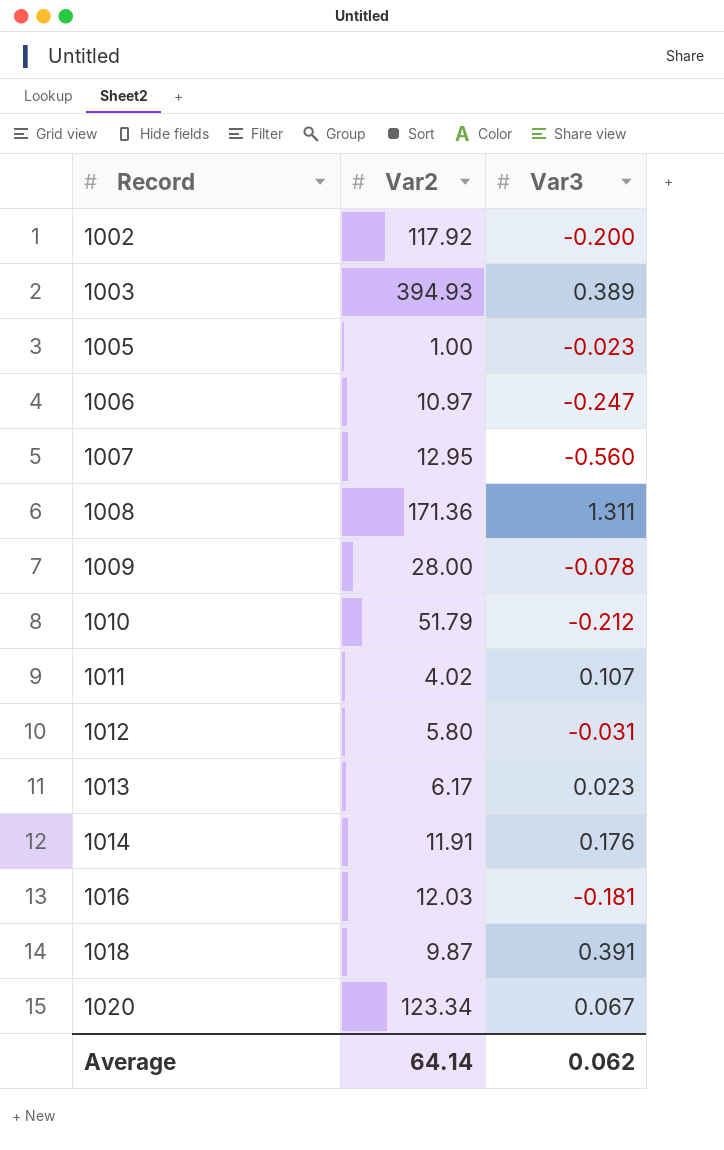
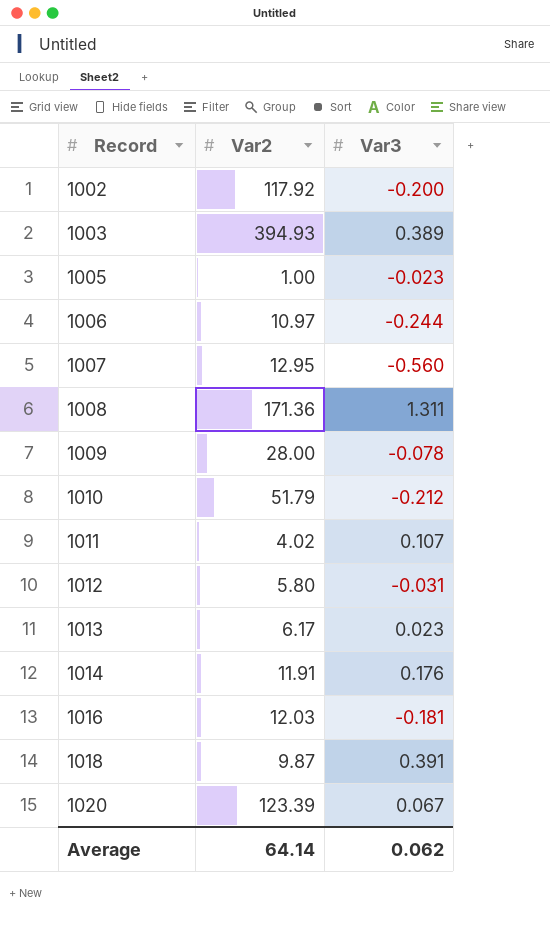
1006 | Var3: -0.247 -> -0.244
1020 | Var2: 123.34 -> 123.39

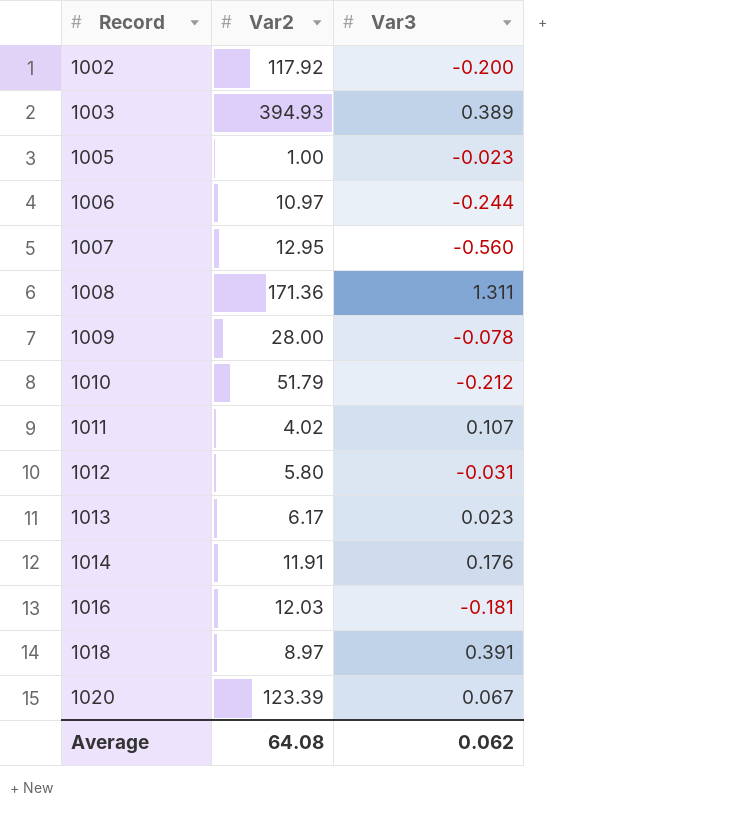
1018 | Var2: 9.87 -> 8.97
Average | Var2: 64.14 -> 64.08

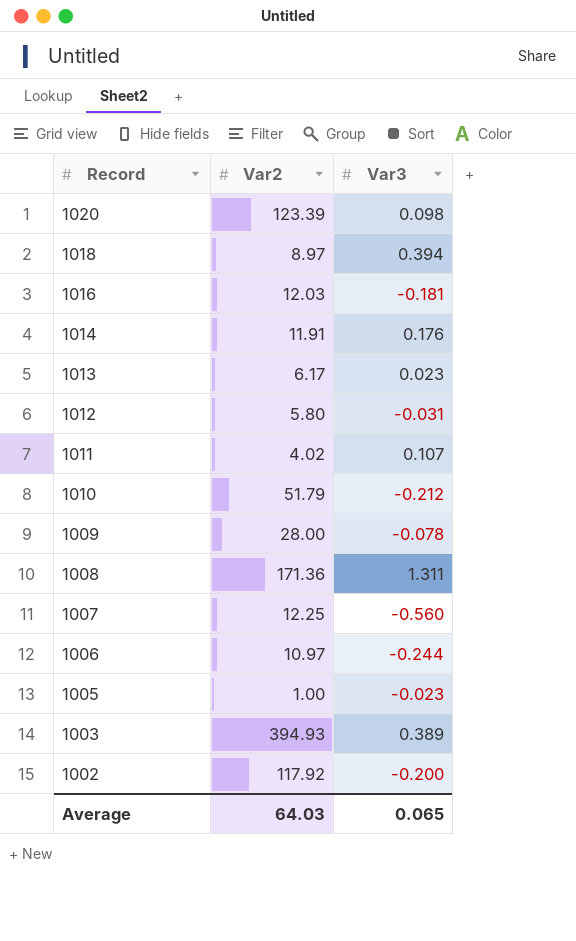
row order: Record ascending -> Record descending
1020 | Var3: 0.067 -> 0.098
1018 | Var3: 0.391 -> 0.394
1007 | Var2: 12.95 -> 12.25
Average | Var2: 64.08 -> 64.03
Average | Var3: 0.062 -> 0.065

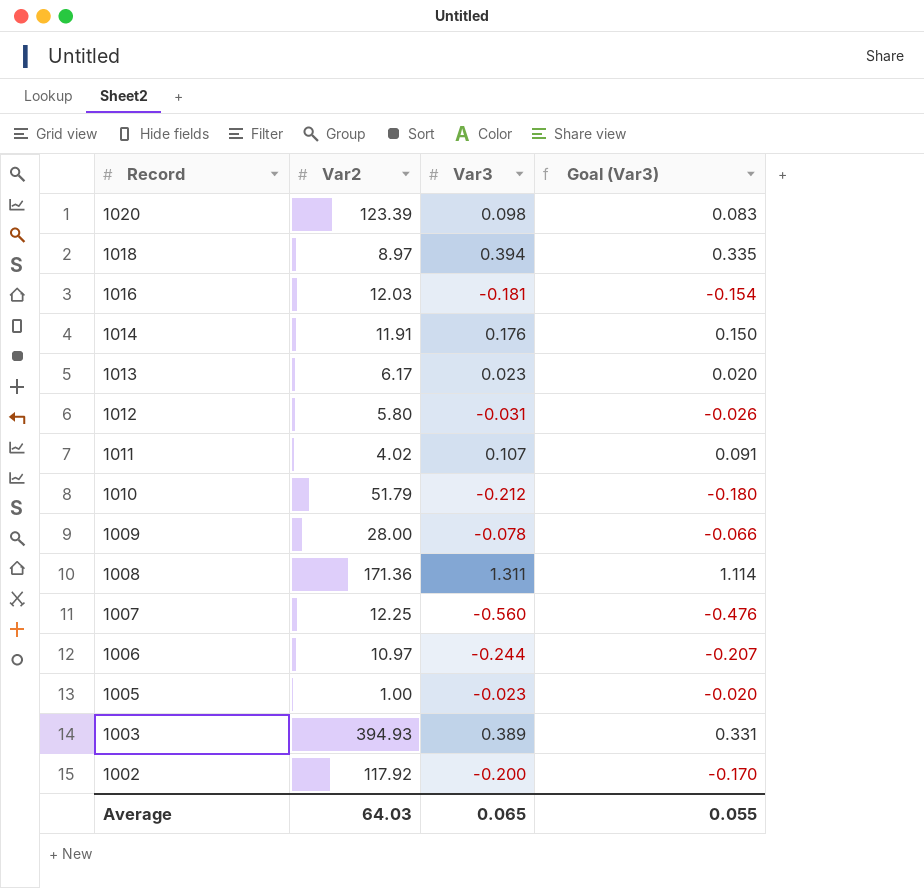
column Goal (Var3) | formula: none -> [Var3] * 0.85

